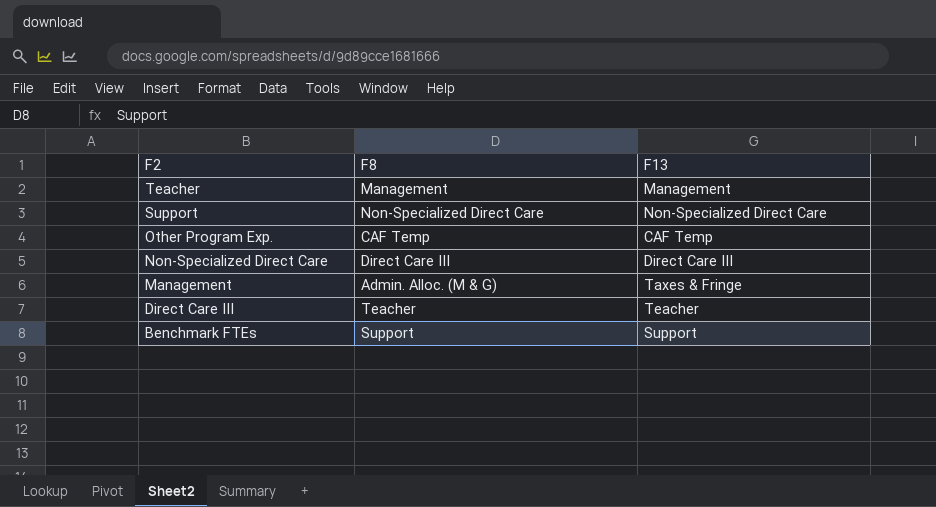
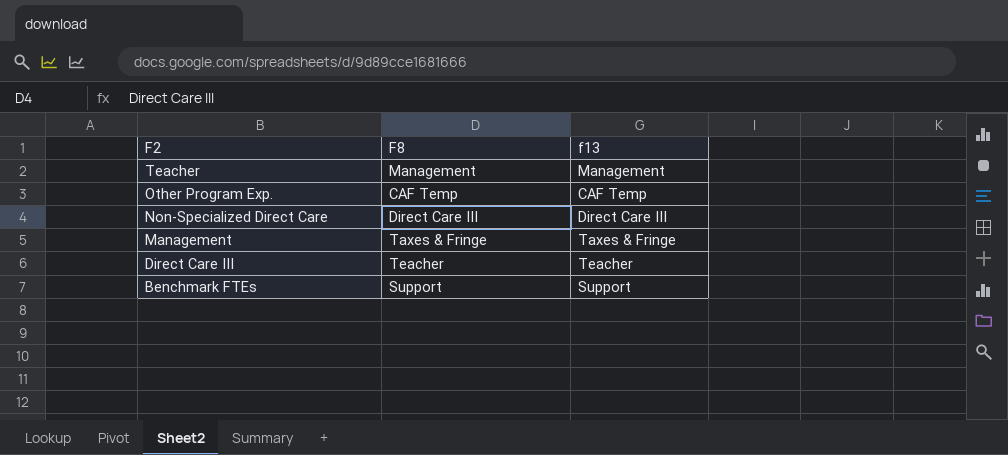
column name: F13 -> f13
row Support: Non-Specialized Direct Care | Non-Specialized Direct Care -> none
Management | F8: Admin. Alloc. (M & G) -> Taxes & Fringe

